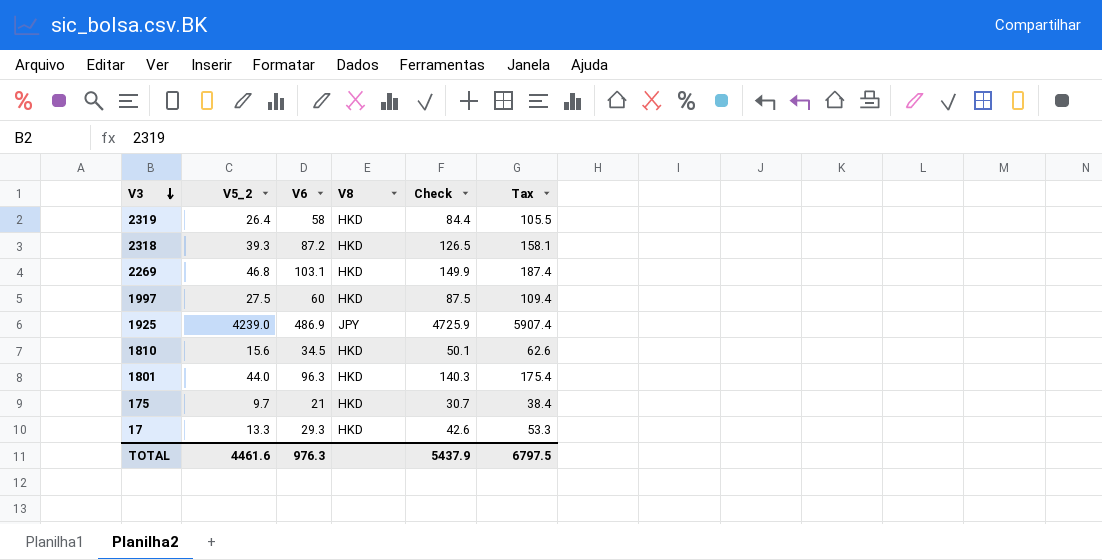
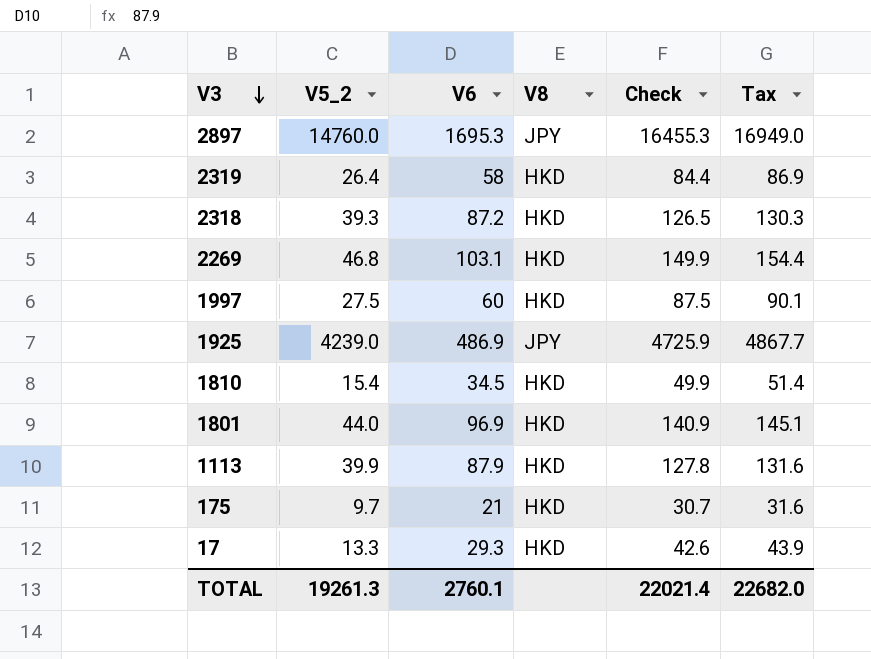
column Tax | formula: [Check] * 1.25 -> [Check] * 1.03
row 2897: none -> 14760.0 | 1695.3 | JPY | 16455.3 | 16949.0
1810 | V5_2: 15.6 -> 15.4
1810 | Check: 50.1 -> 49.9
1801 | V6: 96.3 -> 96.9
1801 | Check: 140.3 -> 140.9
row 1113: none -> 39.9 | 87.9 | HKD | 127.8 | 131.6
TOTAL | V5_2: 4461.6 -> 19261.3
TOTAL | V6: 976.3 -> 2760.1
TOTAL | Check: 5437.9 -> 22021.4
TOTAL | Tax: 6797.5 -> 22682.0

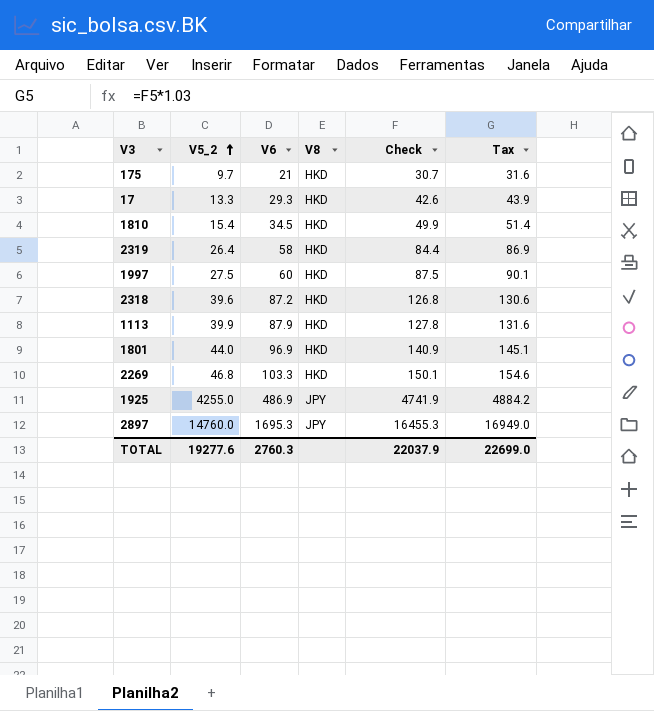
row order: V3 descending -> V5_2 ascending
2318 | V5_2: 39.3 -> 39.6
2318 | Check: 126.5 -> 126.8
2318 | Tax: 130.3 -> 130.6
2269 | V6: 103.1 -> 103.3
2269 | Check: 149.9 -> 150.1
2269 | Tax: 154.4 -> 154.6
1925 | V5_2: 4239.0 -> 4255.0
1925 | Check: 4725.9 -> 4741.9
1925 | Tax: 4867.7 -> 4884.2
TOTAL | V5_2: 19261.3 -> 19277.6
TOTAL | V6: 2760.1 -> 2760.3
TOTAL | Check: 22021.4 -> 22037.9
TOTAL | Tax: 22682.0 -> 22699.0

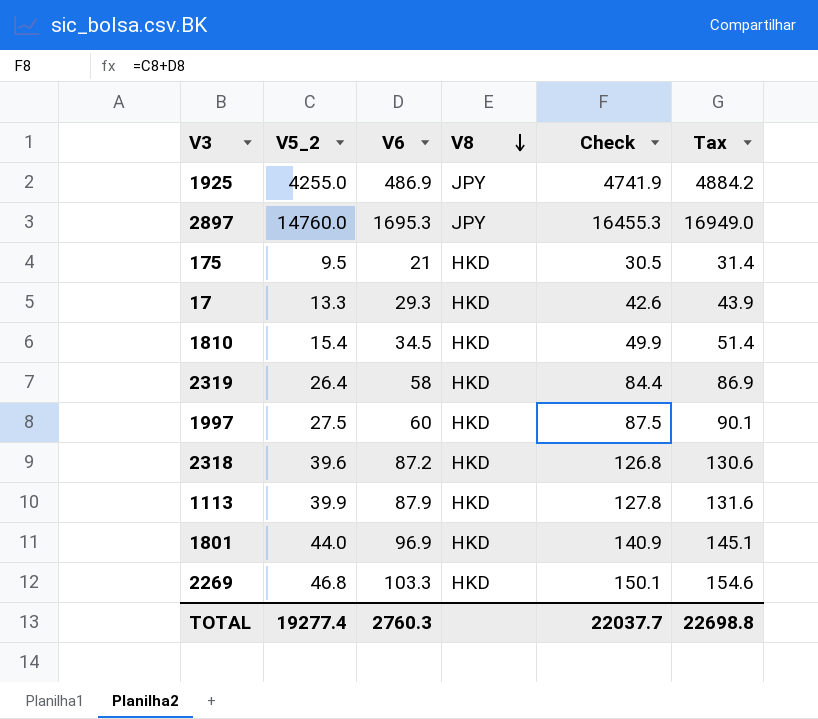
row order: V5_2 ascending -> V8 descending
175 | V5_2: 9.7 -> 9.5
175 | Check: 30.7 -> 30.5
175 | Tax: 31.6 -> 31.4
TOTAL | V5_2: 19277.6 -> 19277.4
TOTAL | Check: 22037.9 -> 22037.7
TOTAL | Tax: 22699.0 -> 22698.8

